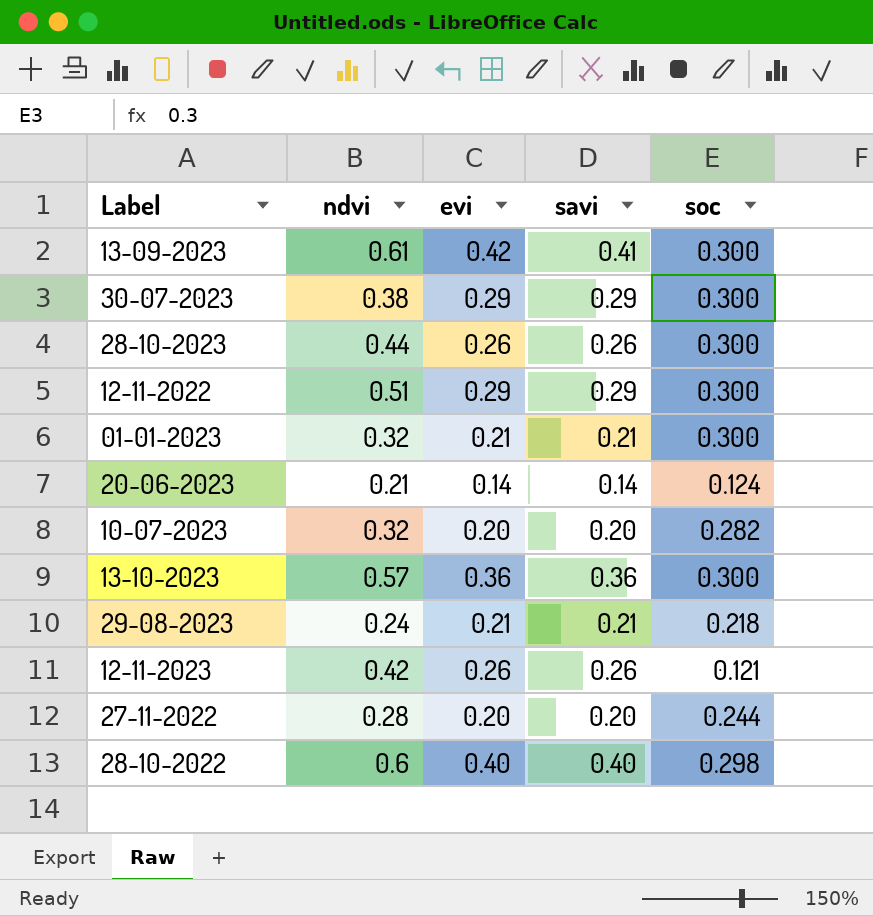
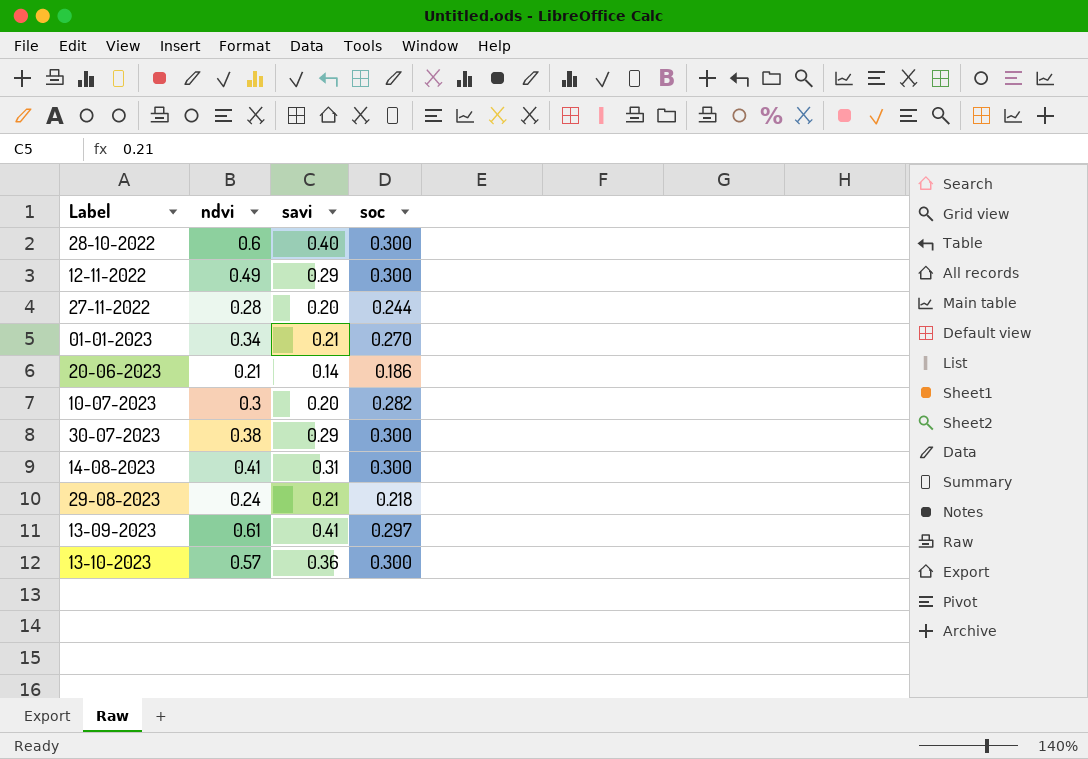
row order: none -> Label ascending
column evi | position: 3 -> none
row 28-10-2023: 0.44 | 0.26 | 0.26 | 0.300 -> none
row 12-11-2023: 0.42 | 0.26 | 0.26 | 0.121 -> none
28-10-2022 | soc: 0.298 -> 0.300
12-11-2022 | ndvi: 0.51 -> 0.49
01-01-2023 | ndvi: 0.32 -> 0.34
01-01-2023 | soc: 0.300 -> 0.270
20-06-2023 | soc: 0.124 -> 0.186
10-07-2023 | ndvi: 0.32 -> 0.3
row 14-08-2023: none -> 0.41 | 0.31 | 0.300
13-09-2023 | soc: 0.300 -> 0.297

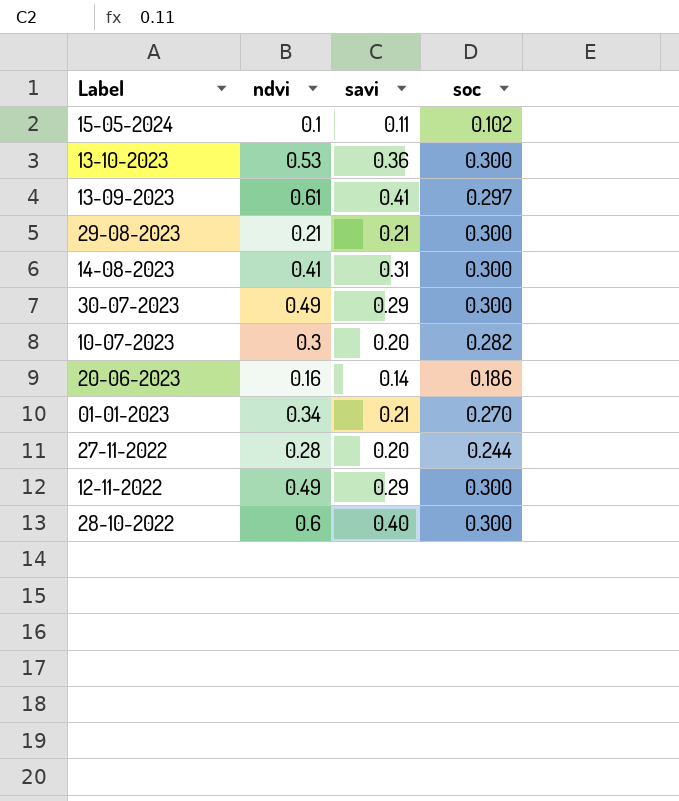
row order: Label ascending -> Label descending
row 15-05-2024: none -> 0.1 | 0.11 | 0.102
13-10-2023 | ndvi: 0.57 -> 0.53
29-08-2023 | ndvi: 0.24 -> 0.21
29-08-2023 | soc: 0.218 -> 0.300
30-07-2023 | ndvi: 0.38 -> 0.49
20-06-2023 | ndvi: 0.21 -> 0.16

